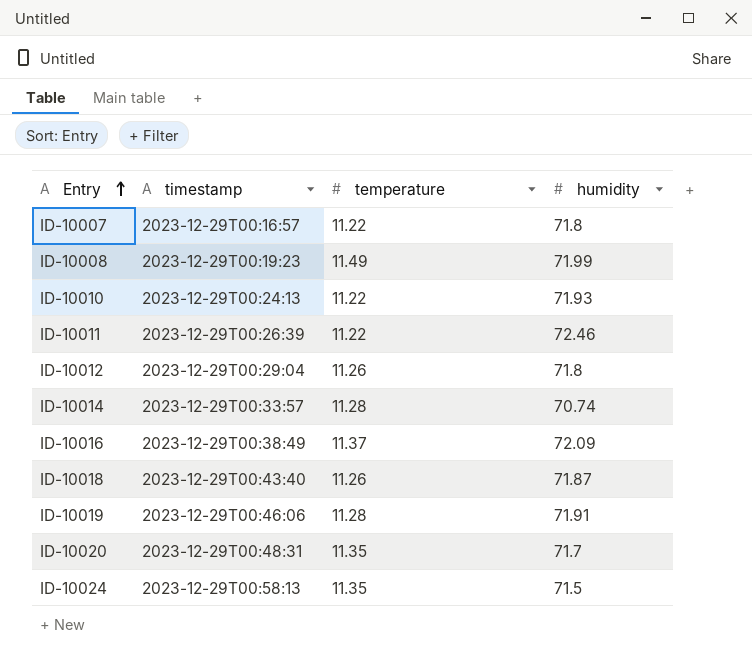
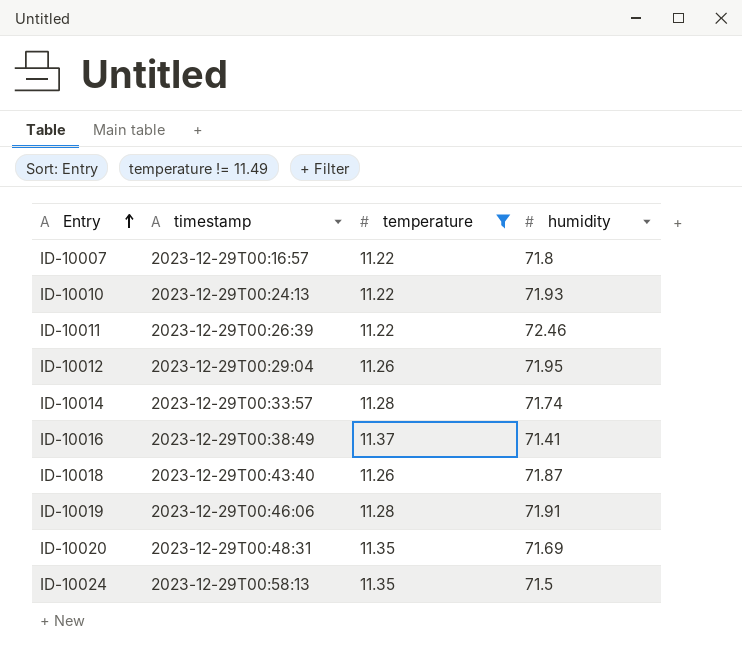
filter: none -> temperature != 11.49
ID-10012 | humidity: 71.8 -> 71.95
ID-10014 | humidity: 70.74 -> 71.74
ID-10016 | humidity: 72.09 -> 71.41
ID-10020 | humidity: 71.7 -> 71.69

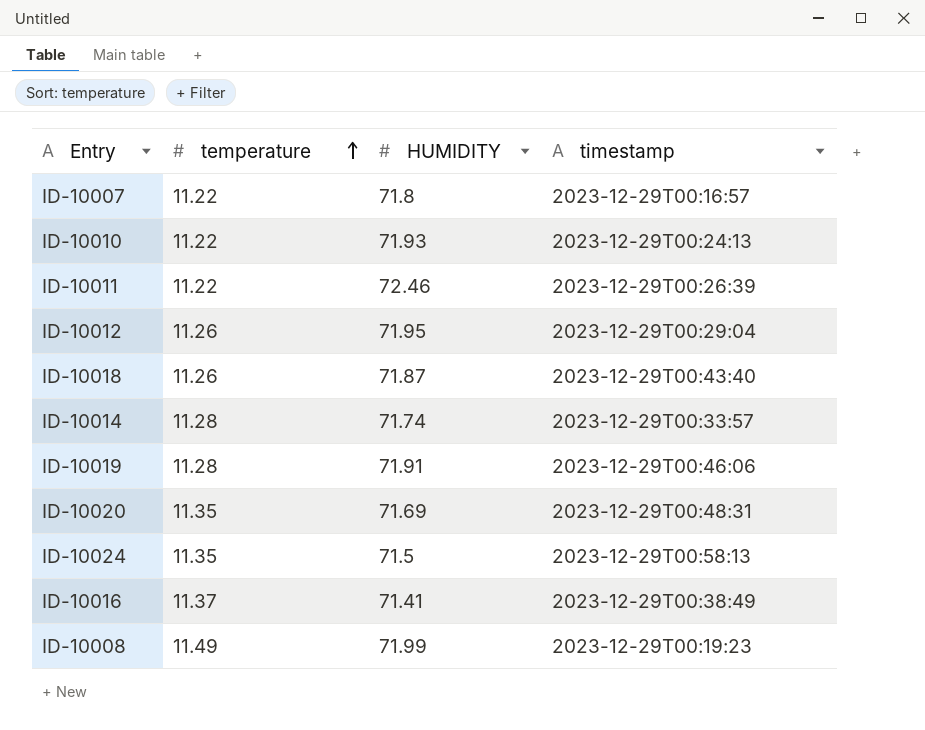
filter: temperature != 11.49 -> none
row order: Entry ascending -> temperature ascending
column name: humidity -> HUMIDITY
column timestamp | position: 2 -> 4

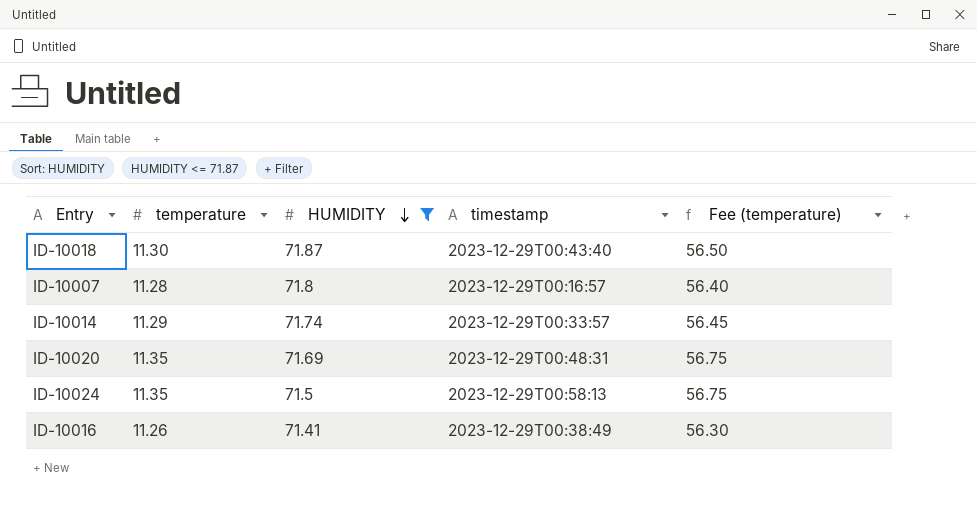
filter: none -> HUMIDITY <= 71.87
row order: temperature ascending -> HUMIDITY descending
column Fee (temperature) | formula: none -> [temperature] * 5
ID-10018 | temperature: 11.26 -> 11.30
ID-10007 | temperature: 11.22 -> 11.28
ID-10014 | temperature: 11.28 -> 11.29
ID-10016 | temperature: 11.37 -> 11.26

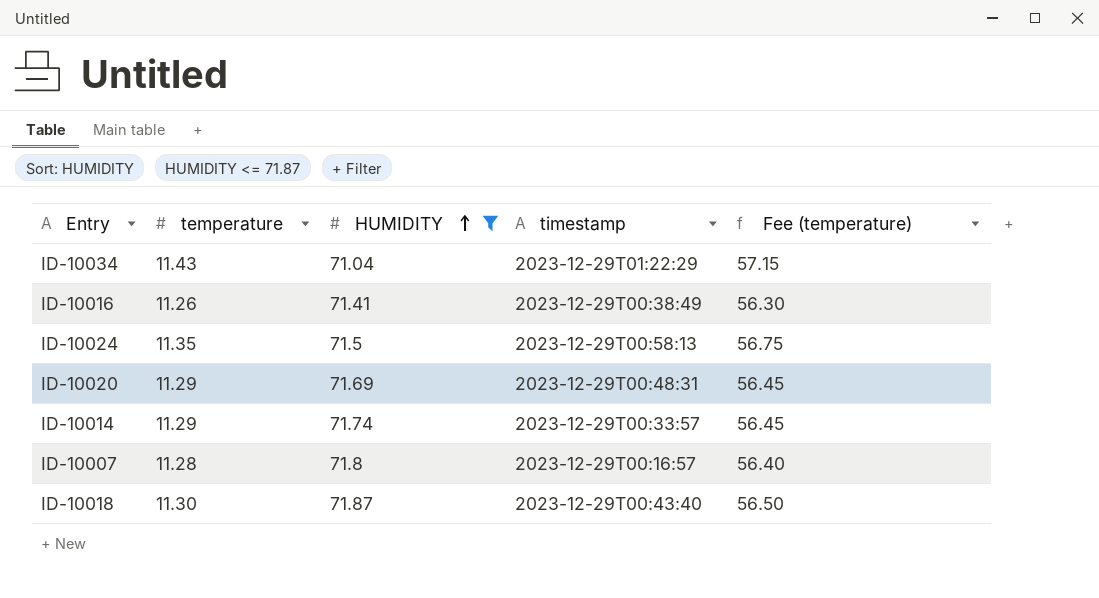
row order: HUMIDITY descending -> HUMIDITY ascending
row ID-10034: none -> 11.43 | 71.04 | 2023-12-29T01:22:29 | 57.15
ID-10020 | temperature: 11.35 -> 11.29
ID-10020 | Fee (temperature): 56.75 -> 56.45

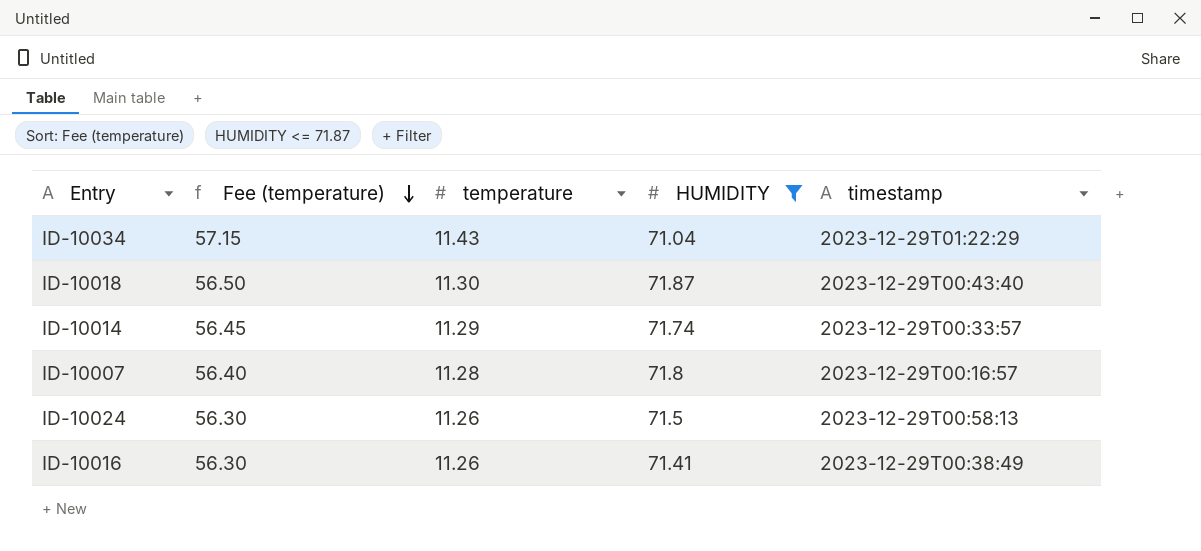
row order: HUMIDITY ascending -> Fee (temperature) descending
column Fee (temperature) | position: 5 -> 2
row ID-10020: 11.29 | 71.69 | 2023-12-29T00:48:31 | 56.45 -> none
ID-10024 | Fee (temperature): 56.75 -> 56.30
ID-10024 | temperature: 11.35 -> 11.26

